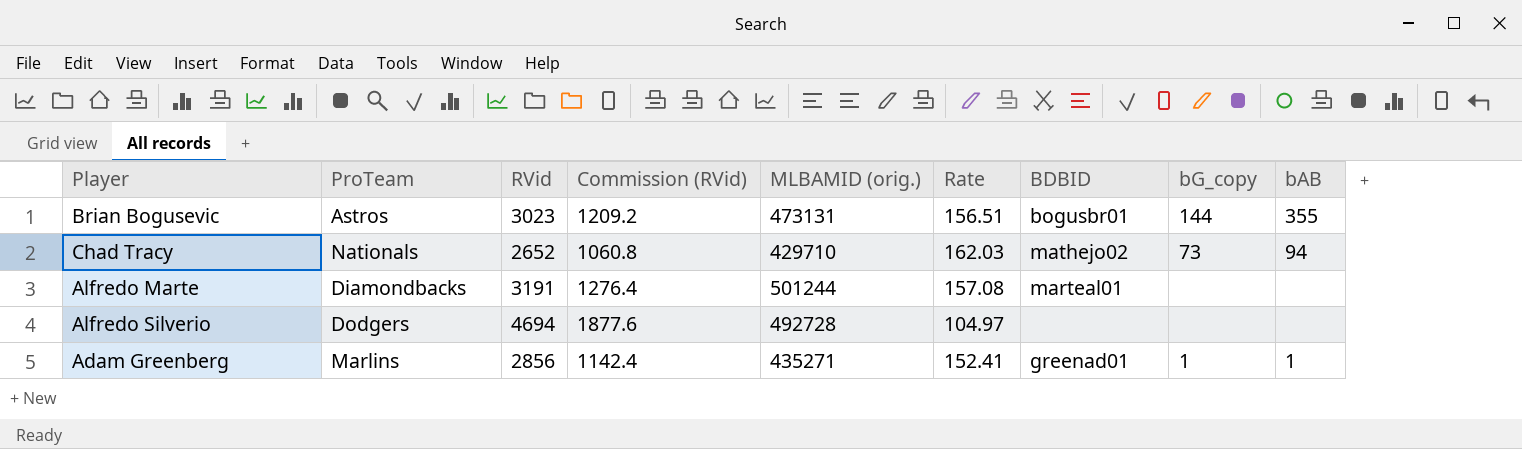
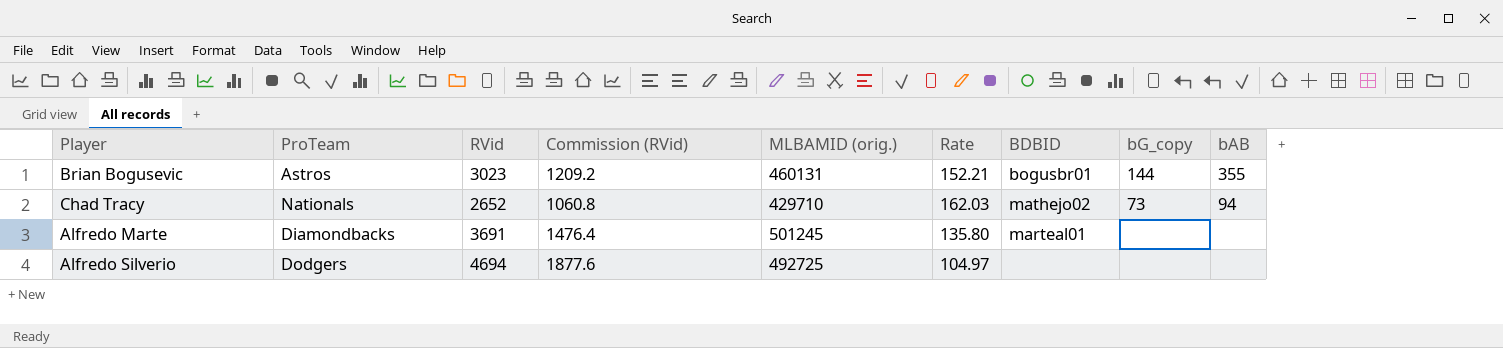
row Adam Greenberg: Marlins | 2856 | 1142.4 | 435271 | 152.41 | greenad01 | 1 | 1 -> none
Brian Bogusevic | MLBAMID (orig.): 473131 -> 460131
Brian Bogusevic | Rate: 156.51 -> 152.21
Alfredo Marte | RVid: 3191 -> 3691
Alfredo Marte | Commission (RVid): 1276.4 -> 1476.4
Alfredo Marte | MLBAMID (orig.): 501244 -> 501245
Alfredo Marte | Rate: 157.08 -> 135.80
Alfredo Silverio | MLBAMID (orig.): 492728 -> 492725

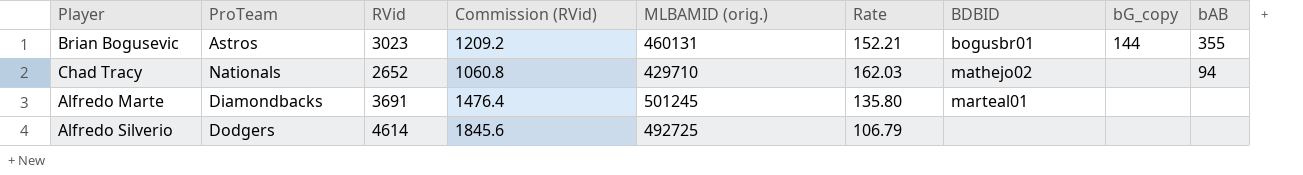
Chad Tracy | bG_copy: 73 -> none
Alfredo Silverio | RVid: 4694 -> 4614
Alfredo Silverio | Commission (RVid): 1877.6 -> 1845.6
Alfredo Silverio | Rate: 104.97 -> 106.79

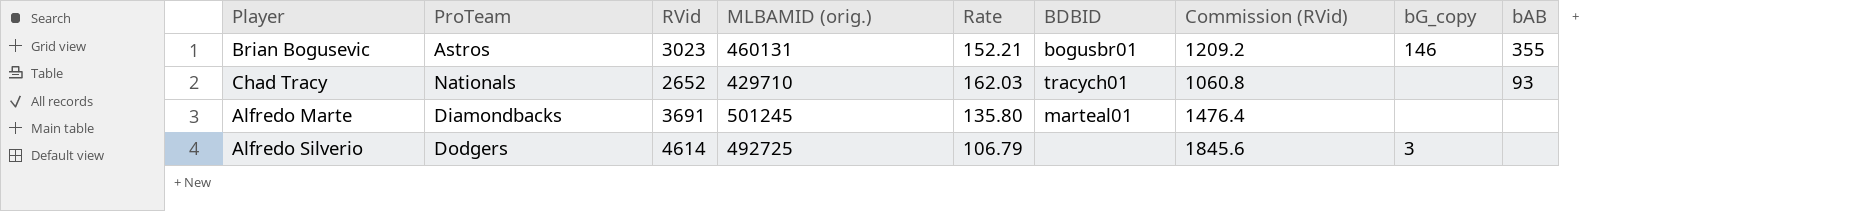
column Commission (RVid) | position: 4 -> 7
Brian Bogusevic | bG_copy: 144 -> 146
Chad Tracy | BDBID: mathejo02 -> tracych01
Chad Tracy | bAB: 94 -> 93
Alfredo Silverio | bG_copy: none -> 3

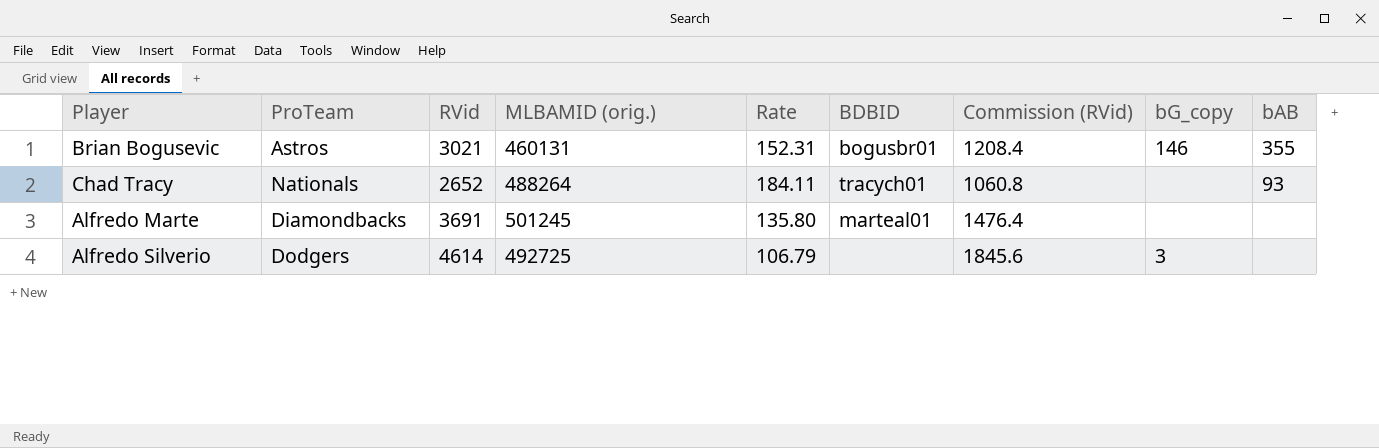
Brian Bogusevic | RVid: 3023 -> 3021
Brian Bogusevic | Rate: 152.21 -> 152.31
Brian Bogusevic | Commission (RVid): 1209.2 -> 1208.4
Chad Tracy | MLBAMID (orig.): 429710 -> 488264
Chad Tracy | Rate: 162.03 -> 184.11

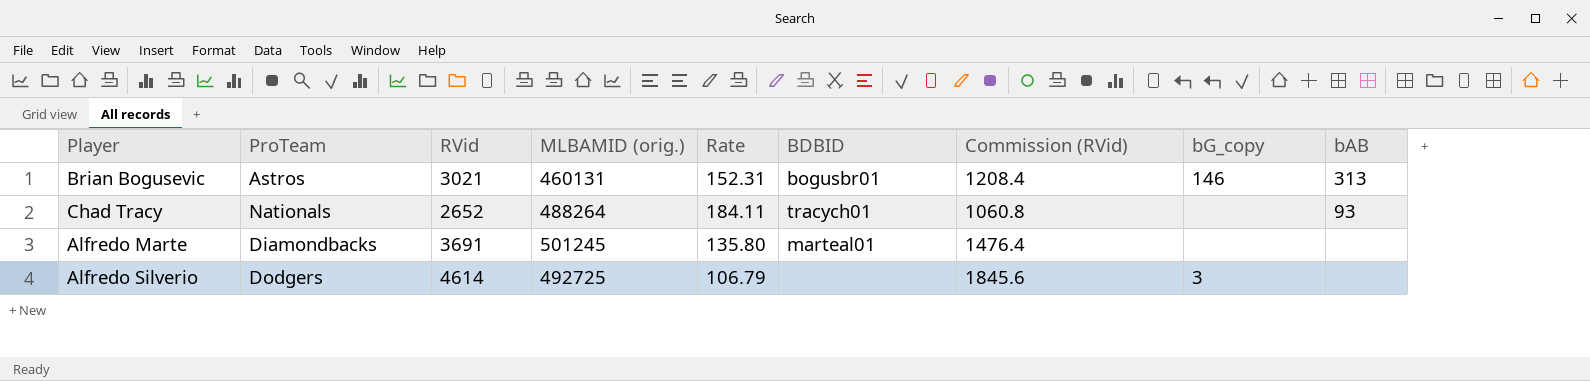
Brian Bogusevic | bAB: 355 -> 313

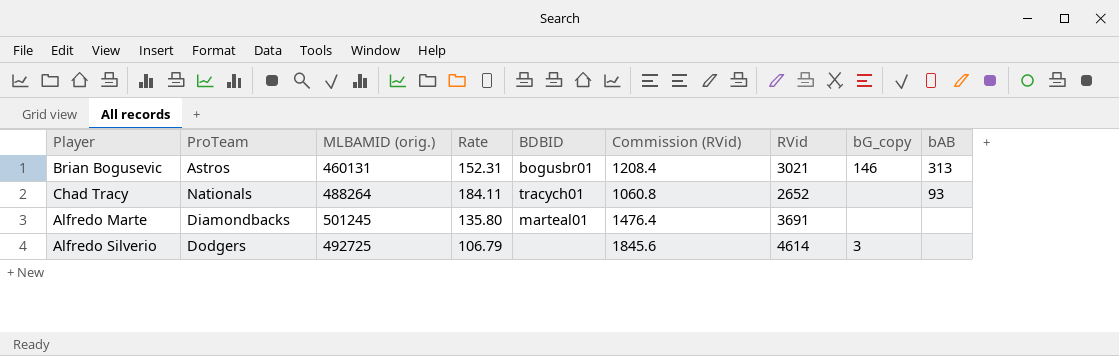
column RVid | position: 3 -> 7

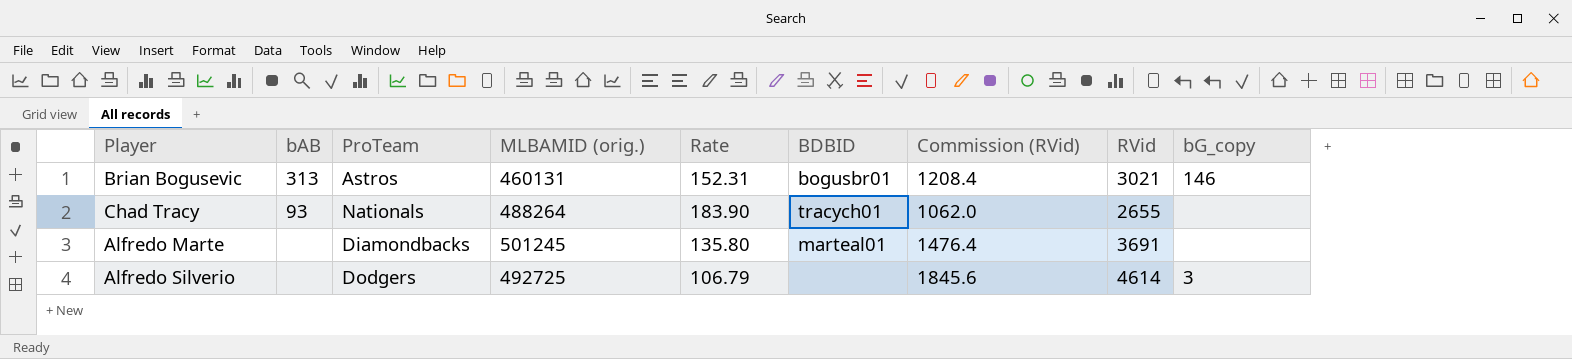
column bAB | position: 9 -> 2
Chad Tracy | Rate: 184.11 -> 183.90
Chad Tracy | Commission (RVid): 1060.8 -> 1062.0
Chad Tracy | RVid: 2652 -> 2655

